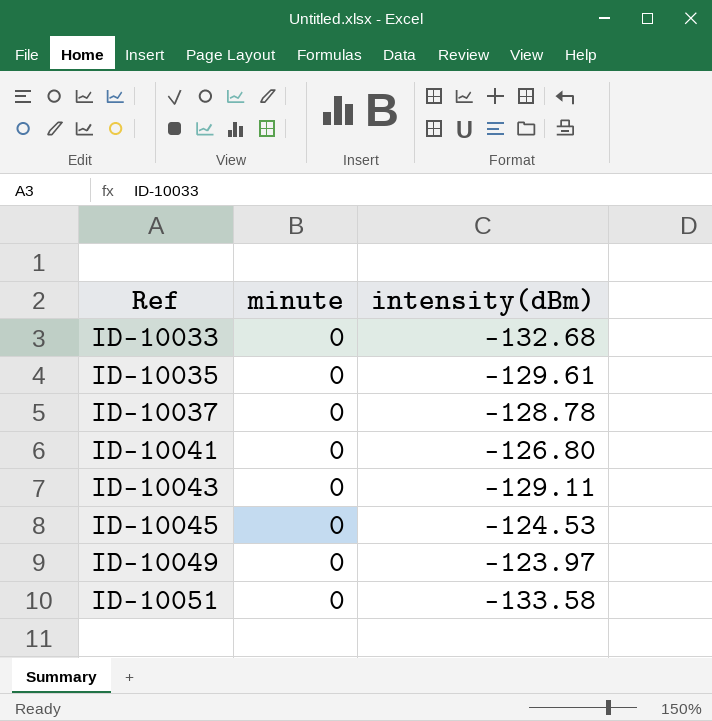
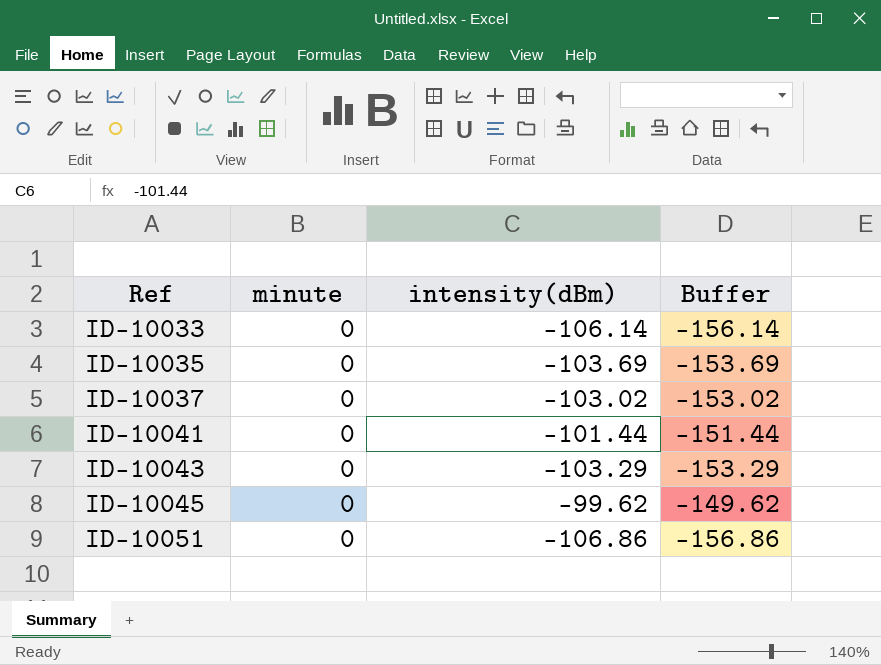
column Buffer | formula: none -> [intensity(dBm)] - 50
row ID-10049: 0 | -123.97 -> none
ID-10033 | intensity(dBm): -132.68 -> -106.14
ID-10035 | intensity(dBm): -129.61 -> -103.69
ID-10037 | intensity(dBm): -128.78 -> -103.02
ID-10041 | intensity(dBm): -126.80 -> -101.44
ID-10043 | intensity(dBm): -129.11 -> -103.29
ID-10045 | intensity(dBm): -124.53 -> -99.62
ID-10051 | intensity(dBm): -133.58 -> -106.86

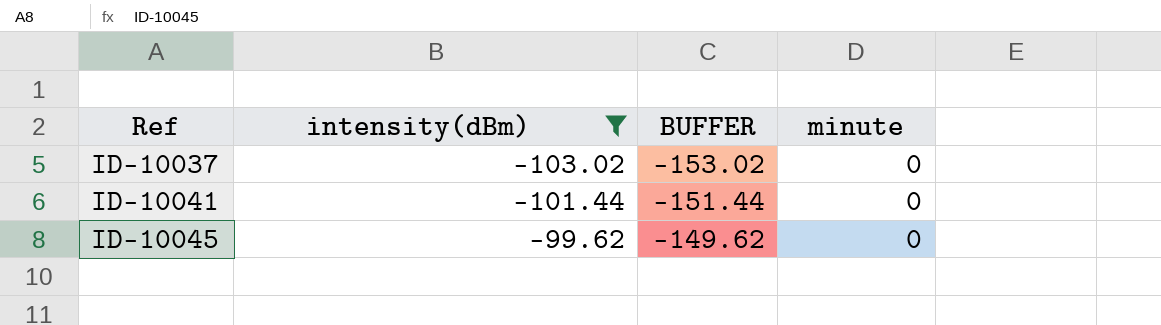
filter: none -> intensity(dBm) >= -103.02
column name: Buffer -> BUFFER
column minute | position: 2 -> 4

